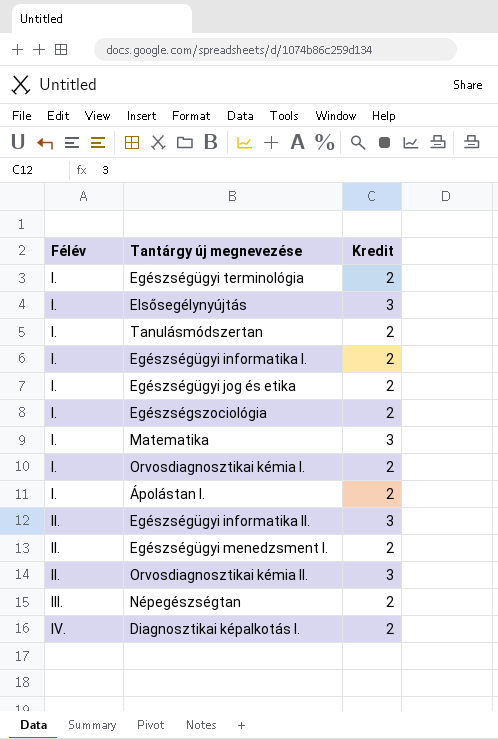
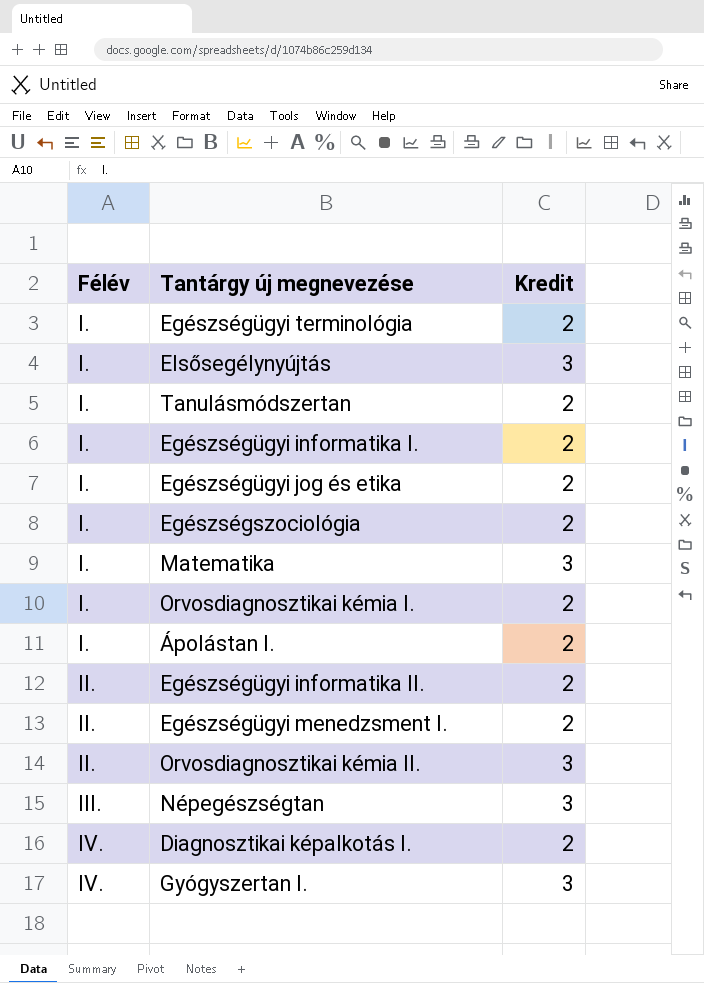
Egészségügyi informatika II. | Kredit: 3 -> 2
Népegészségtan | Kredit: 2 -> 3
row Gyógyszertan I.: none -> IV. | 3

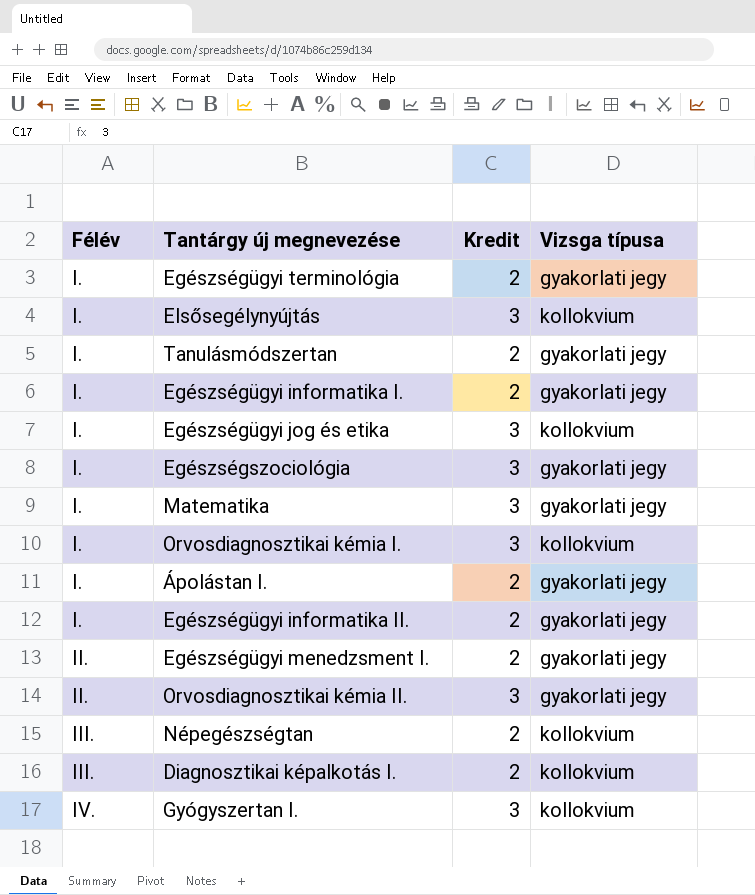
column Vizsga típusa | position: none -> 4
Egészségügyi jog és etika | Kredit: 2 -> 3
Egészségszociológia | Kredit: 2 -> 3
Orvosdiagnosztikai kémia I. | Kredit: 2 -> 3
Egészségügyi informatika II. | Félév: II. -> I.
Népegészségtan | Kredit: 3 -> 2
Diagnosztikai képalkotás I. | Félév: IV. -> III.

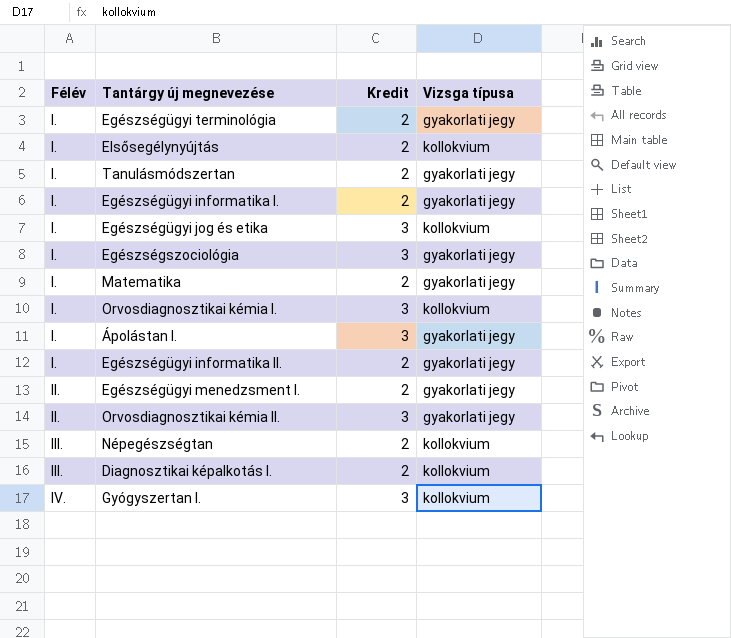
Elsősegélynyújtás | Kredit: 3 -> 2
Matematika | Kredit: 3 -> 2
Ápolástan I. | Kredit: 2 -> 3

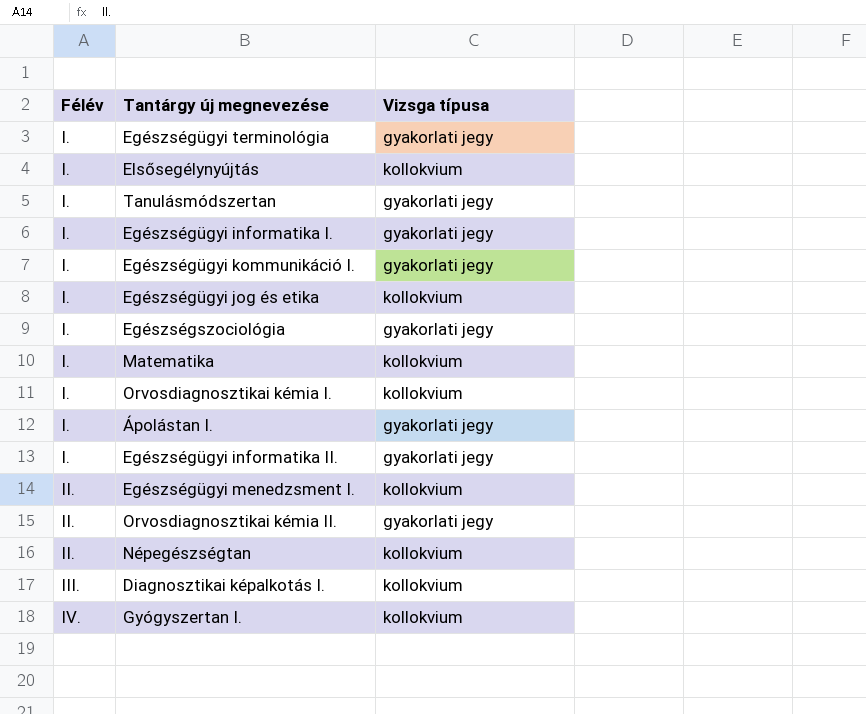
column Kredit | position: 3 -> none
row Egészségügyi kommunikáció I.: none -> I. | gyakorlati jegy
Matematika | Vizsga típusa: gyakorlati jegy -> kollokvium
Egészségügyi menedzsment I. | Vizsga típusa: gyakorlati jegy -> kollokvium
Népegészségtan | Félév: III. -> II.

